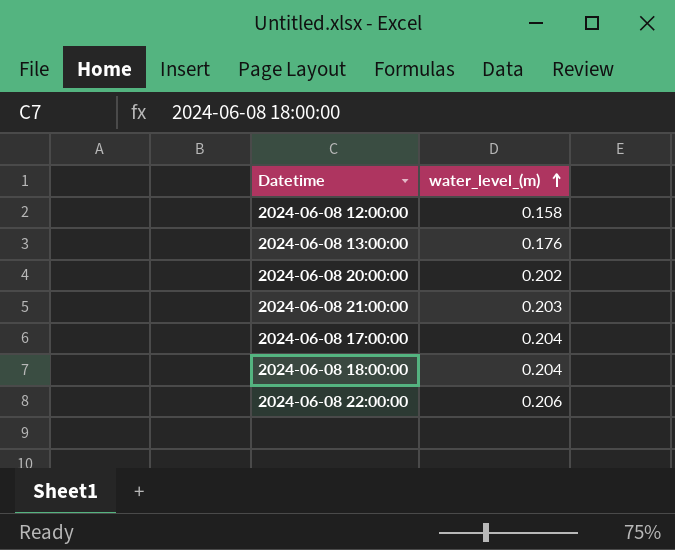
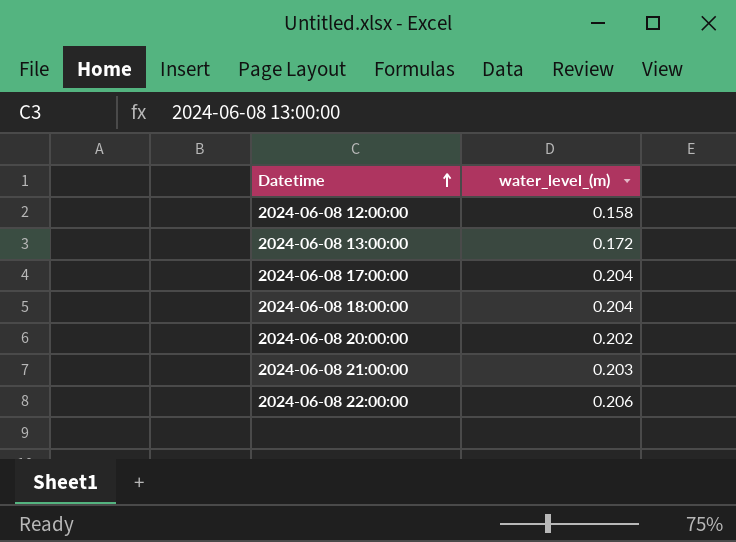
row order: water_level_(m) ascending -> Datetime ascending
2024-06-08 13:00:00 | water_level_(m): 0.176 -> 0.172

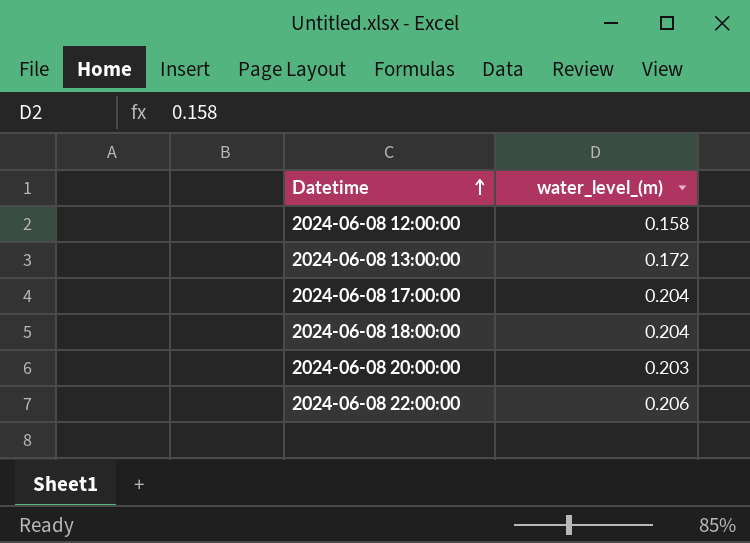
row 2024-06-08 21:00:00: 0.203 -> none
2024-06-08 20:00:00 | water_level_(m): 0.202 -> 0.203

